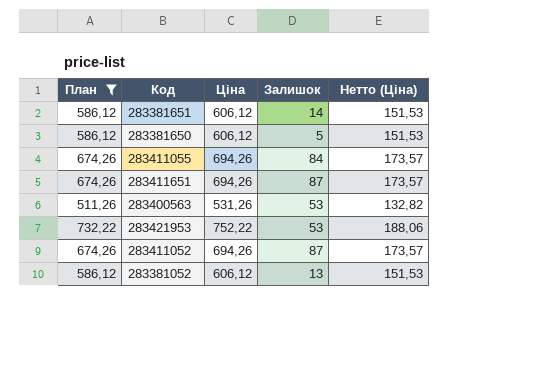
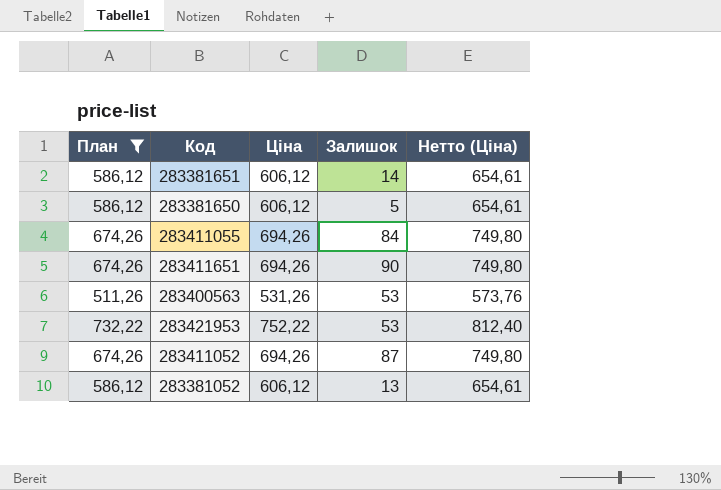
column Нетто (Ціна) | formula: [Ціна] * 0,25 -> [Ціна] * 1,08
283411651 | Залишок: 87 -> 90

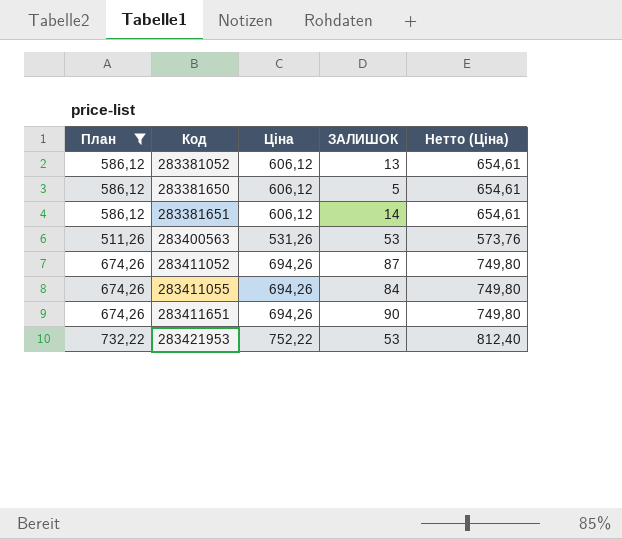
row order: none -> Код ascending
column name: Залишок -> ЗАЛИШОК

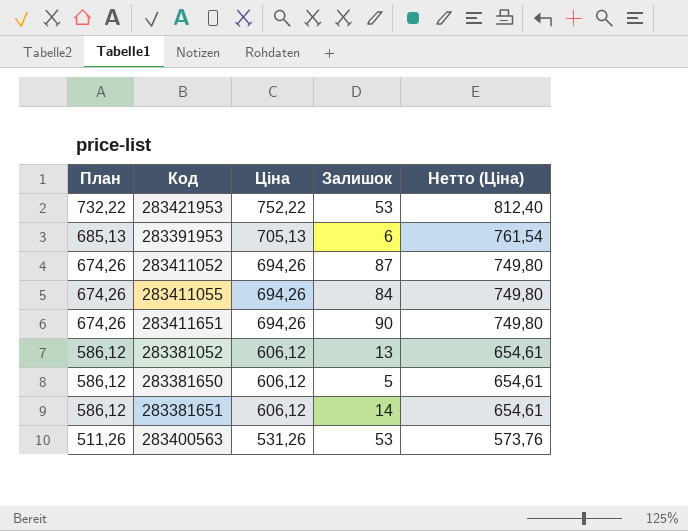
filter: План != 685,13 -> none
row order: Код ascending -> План descending
column name: ЗАЛИШОК -> Залишок

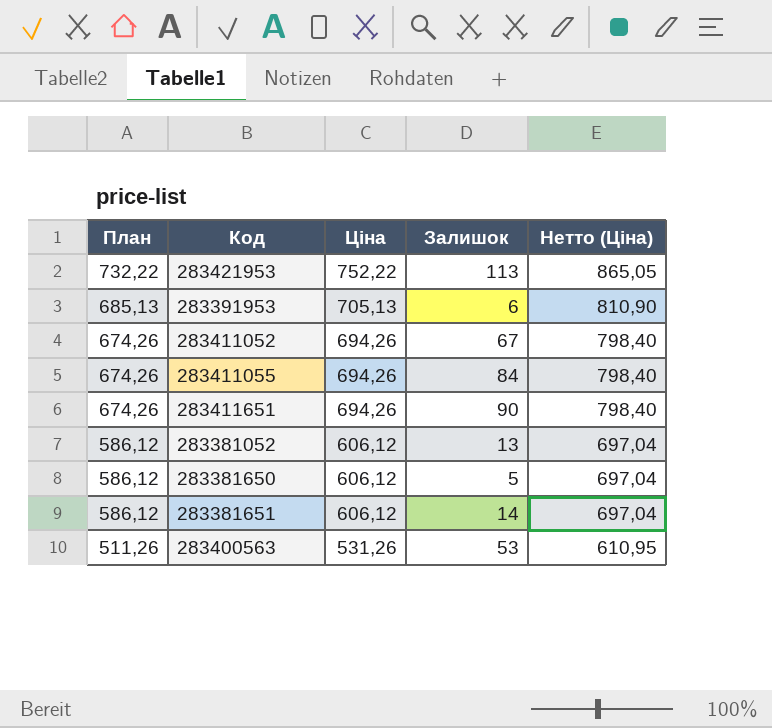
column Нетто (Ціна) | formula: [Ціна] * 1,08 -> [Ціна] * 1,15
283421953 | Залишок: 53 -> 113
283411052 | Залишок: 87 -> 67

